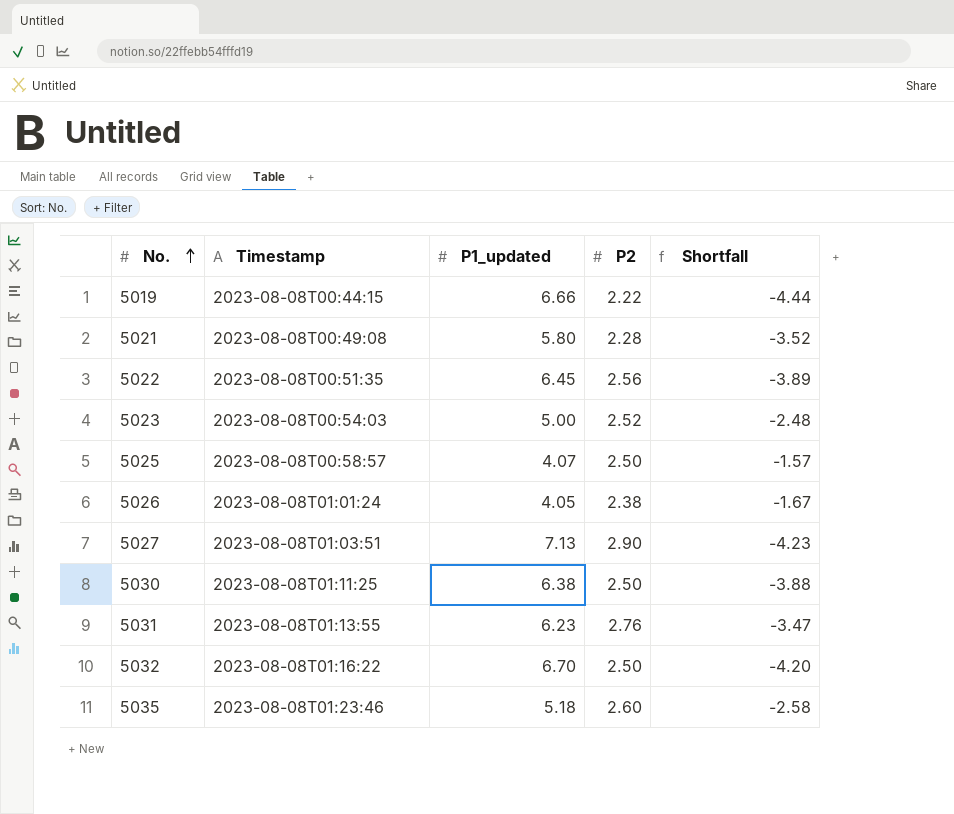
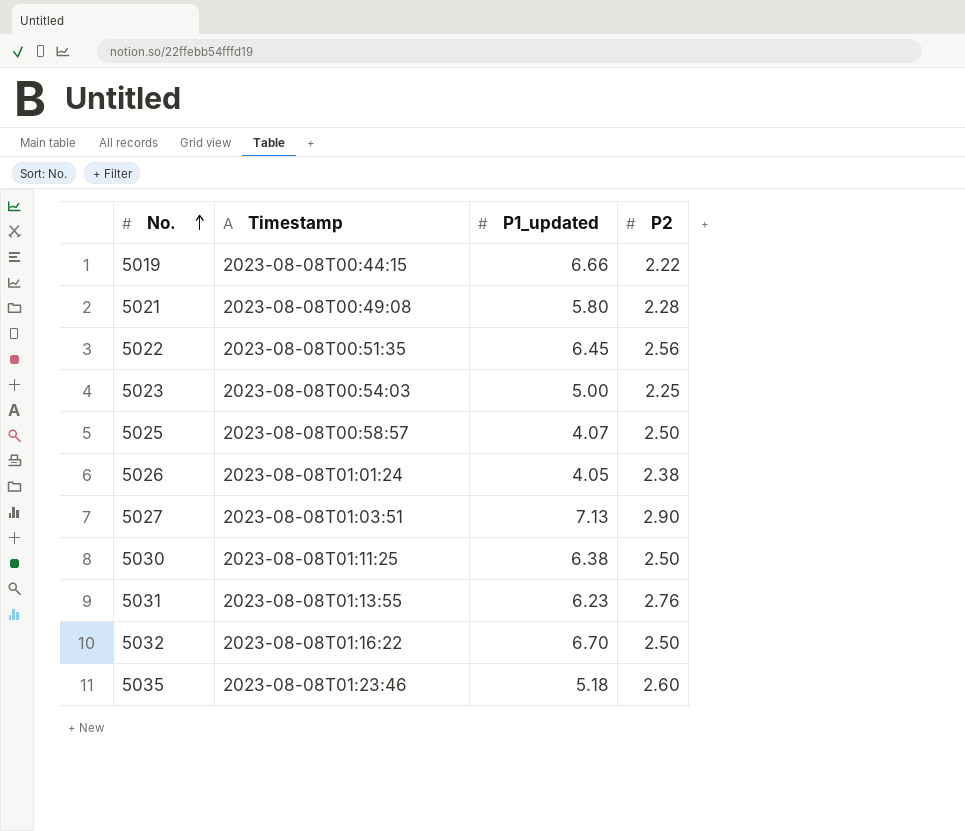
column Shortfall | formula: [P2] - [P1_updated] -> none
5023 | P2: 2.52 -> 2.25

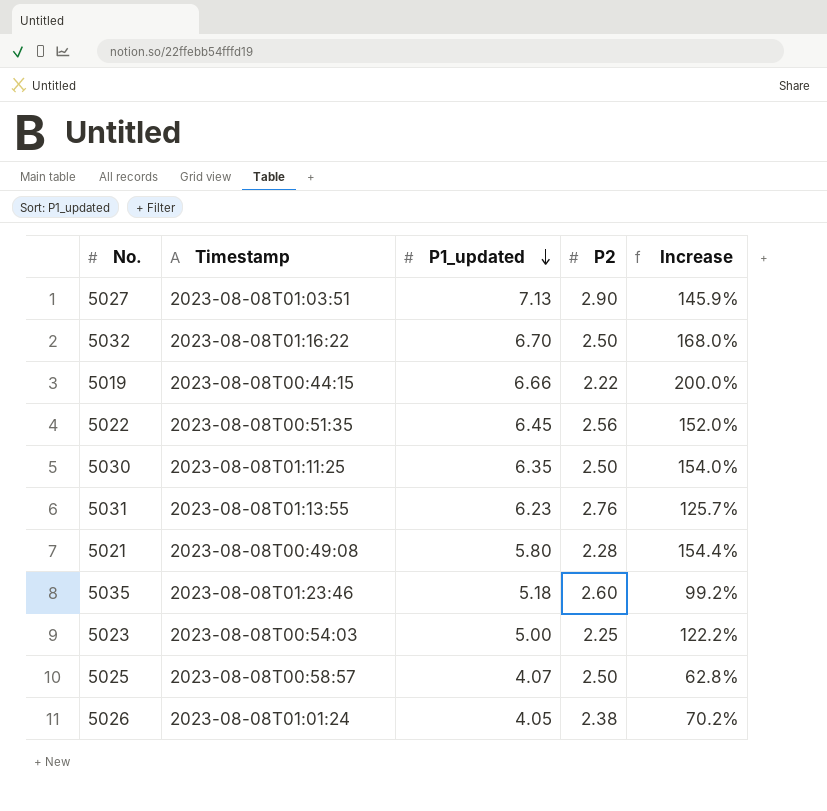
row order: No. ascending -> P1_updated descending
column Increase | formula: none -> ([P1_updated] - [P2]) / [P2]
5030 | P1_updated: 6.38 -> 6.35

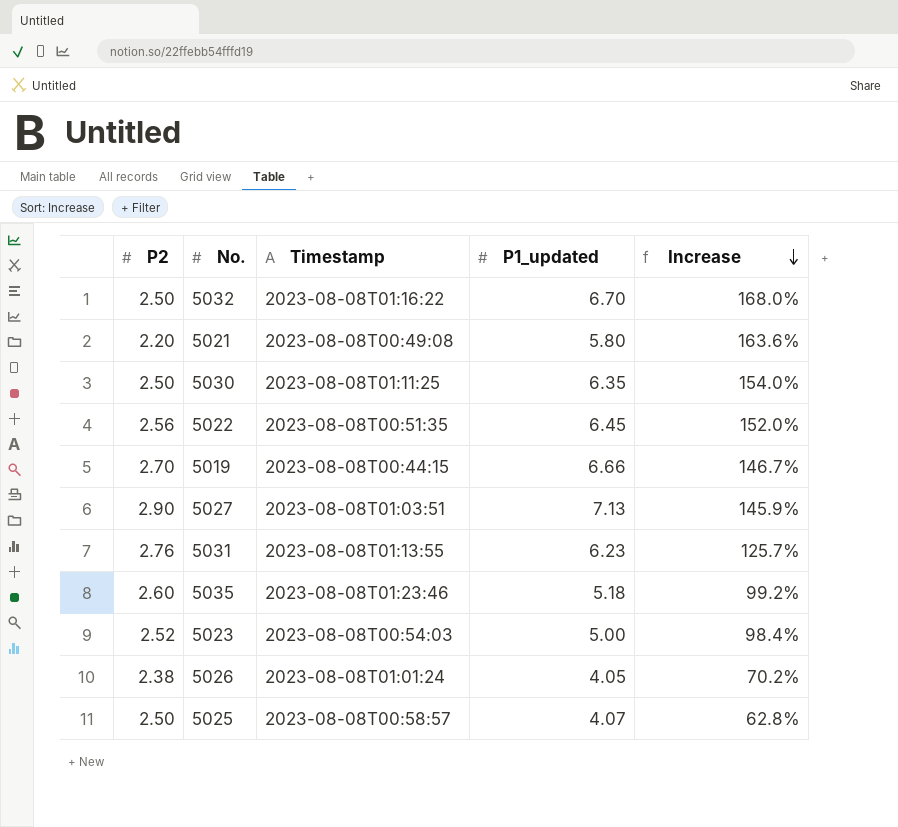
row order: P1_updated descending -> Increase descending
column P2 | position: 4 -> 1
5021 | P2: 2.28 -> 2.20
5021 | Increase: 154.4% -> 163.6%
5019 | P2: 2.22 -> 2.70
5019 | Increase: 200.0% -> 146.7%
5023 | P2: 2.25 -> 2.52
5023 | Increase: 122.2% -> 98.4%

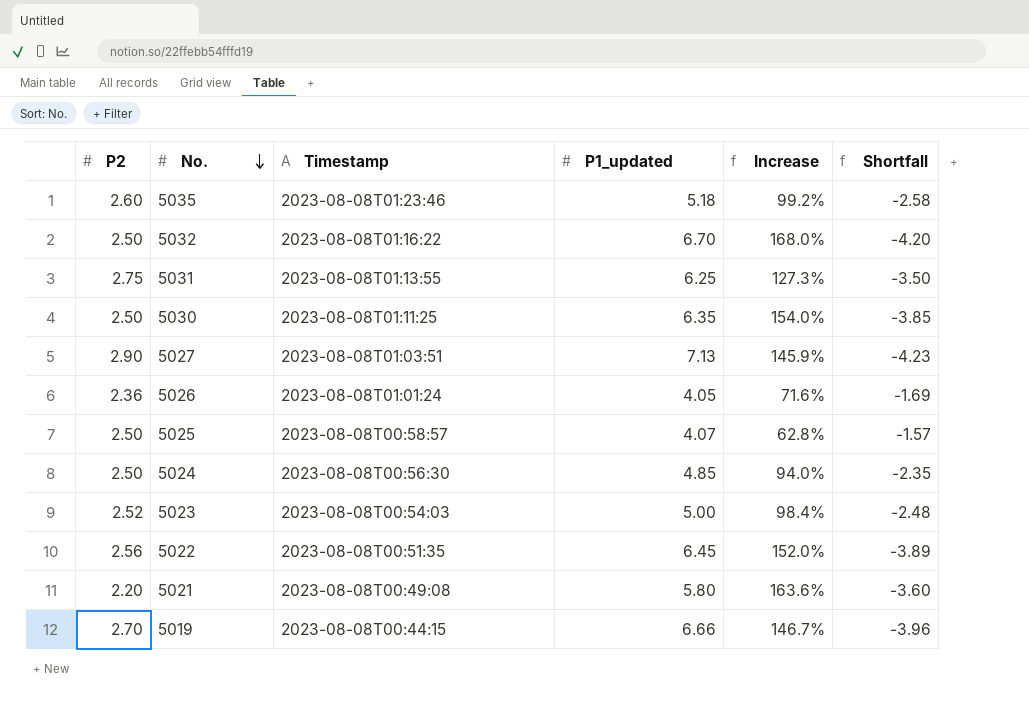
row order: Increase descending -> No. descending
column Shortfall | formula: none -> [P2] - [P1_updated]
5031 | P2: 2.76 -> 2.75
5031 | P1_updated: 6.23 -> 6.25
5031 | Increase: 125.7% -> 127.3%
5026 | P2: 2.38 -> 2.36
5026 | Increase: 70.2% -> 71.6%
row 5024: none -> 2.50 | 2023-08-08T00:56:30 | 4.85 | 94.0% | -2.35

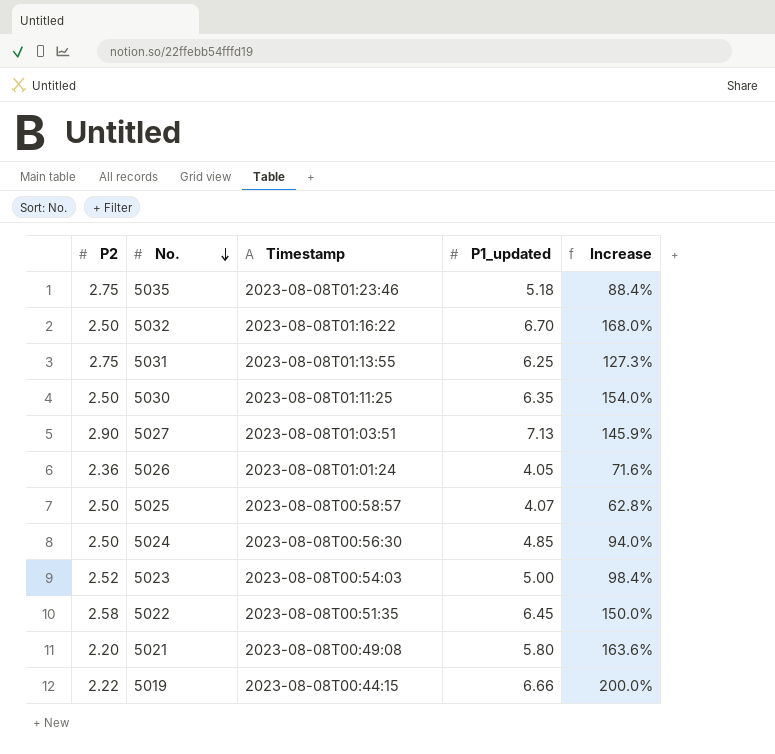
column Shortfall | formula: [P2] - [P1_updated] -> none
5035 | P2: 2.60 -> 2.75
5035 | Increase: 99.2% -> 88.4%
5022 | P2: 2.56 -> 2.58
5022 | Increase: 152.0% -> 150.0%
5019 | P2: 2.70 -> 2.22
5019 | Increase: 146.7% -> 200.0%

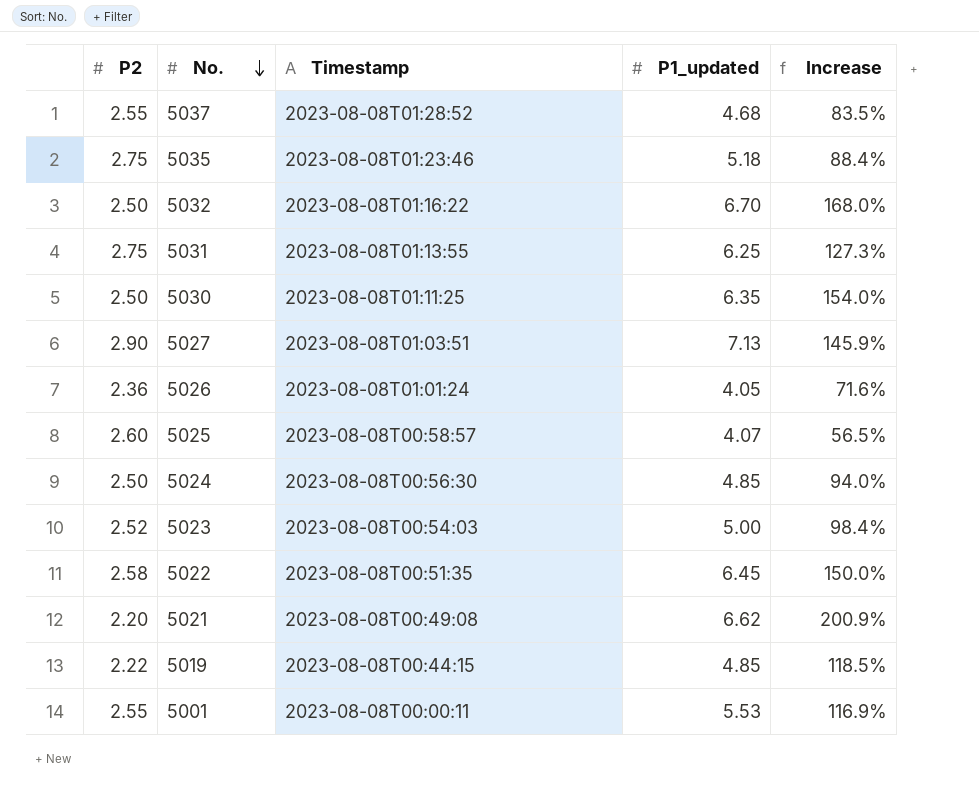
row 5037: none -> 2.55 | 2023-08-08T01:28:52 | 4.68 | 83.5%
5025 | P2: 2.50 -> 2.60
5025 | Increase: 62.8% -> 56.5%
5021 | P1_updated: 5.80 -> 6.62
5021 | Increase: 163.6% -> 200.9%
5019 | P1_updated: 6.66 -> 4.85
5019 | Increase: 200.0% -> 118.5%
row 5001: none -> 2.55 | 2023-08-08T00:00:11 | 5.53 | 116.9%

